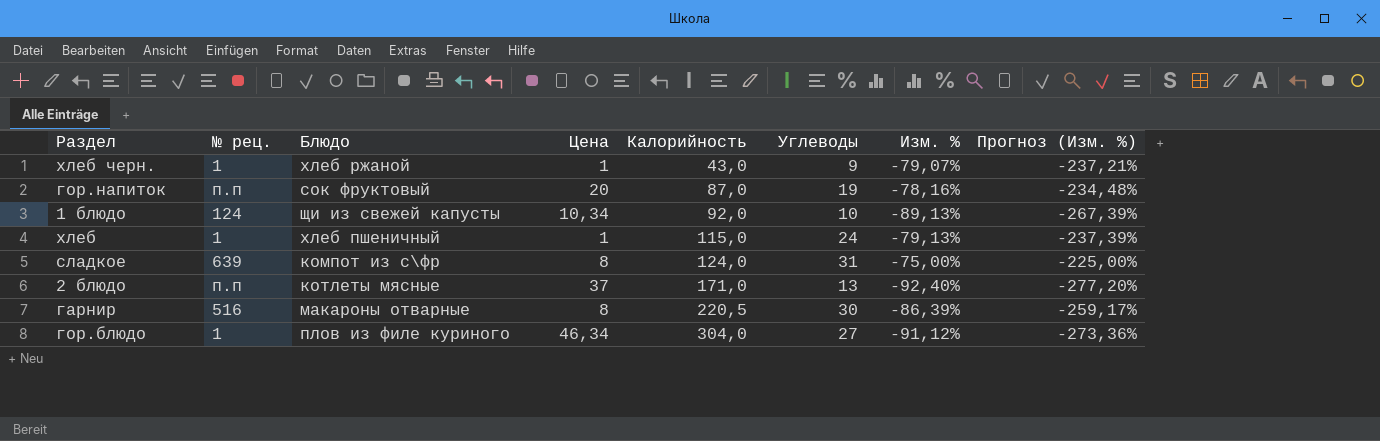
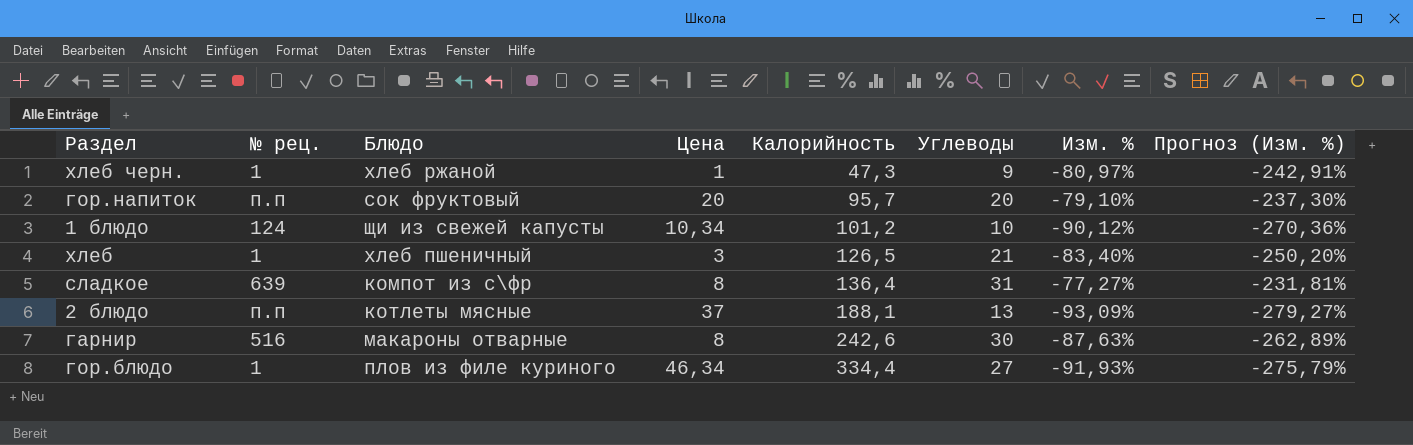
хлеб черн. | Калорийность: 43,0 -> 47,3
хлеб черн. | Изм. %: -79,07% -> -80,97%
хлеб черн. | Прогноз (Изм. %): -237,21% -> -242,91%
гор.напиток | Калорийность: 87,0 -> 95,7
гор.напиток | Углеводы: 19 -> 20
гор.напиток | Изм. %: -78,16% -> -79,10%
гор.напиток | Прогноз (Изм. %): -234,48% -> -237,30%
1 блюдо | Калорийность: 92,0 -> 101,2
1 блюдо | Изм. %: -89,13% -> -90,12%
1 блюдо | Прогноз (Изм. %): -267,39% -> -270,36%
хлеб | Цена: 1 -> 3
хлеб | Калорийность: 115,0 -> 126,5
хлеб | Углеводы: 24 -> 21
хлеб | Изм. %: -79,13% -> -83,40%
хлеб | Прогноз (Изм. %): -237,39% -> -250,20%
сладкое | Калорийность: 124,0 -> 136,4
сладкое | Изм. %: -75,00% -> -77,27%
сладкое | Прогноз (Изм. %): -225,00% -> -231,81%
2 блюдо | Калорийность: 171,0 -> 188,1
2 блюдо | Изм. %: -92,40% -> -93,09%
2 блюдо | Прогноз (Изм. %): -277,20% -> -279,27%
гарнир | Калорийность: 220,5 -> 242,6
гарнир | Изм. %: -86,39% -> -87,63%
гарнир | Прогноз (Изм. %): -259,17% -> -262,89%
гор.блюдо | Калорийность: 304,0 -> 334,4
гор.блюдо | Изм. %: -91,12% -> -91,93%
гор.блюдо | Прогноз (Изм. %): -273,36% -> -275,79%

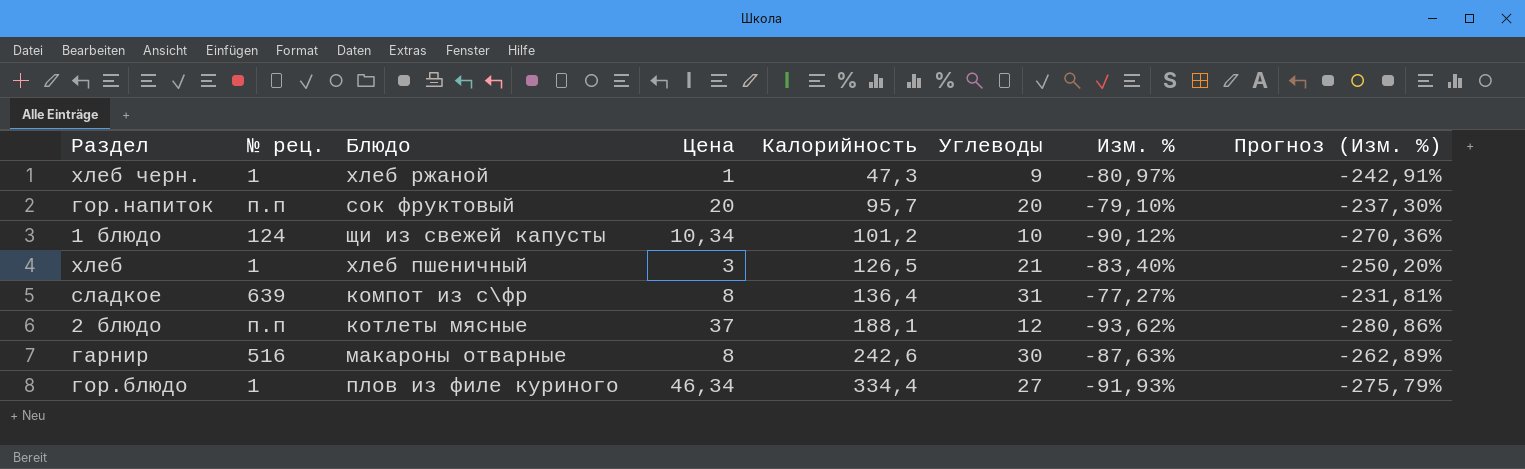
2 блюдо | Углеводы: 13 -> 12
2 блюдо | Изм. %: -93,09% -> -93,62%
2 блюдо | Прогноз (Изм. %): -279,27% -> -280,86%

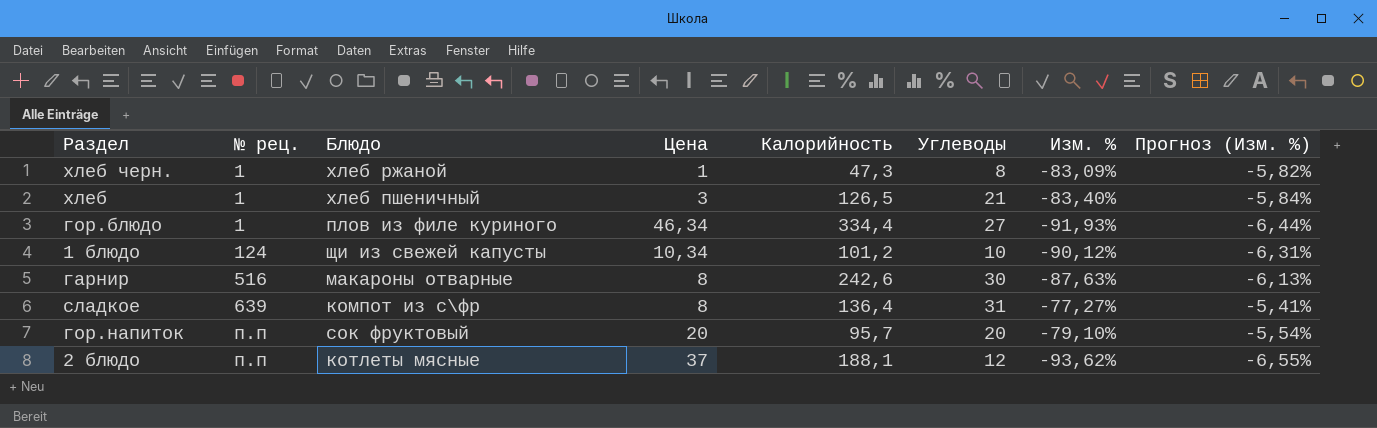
row order: Калорийность ascending -> № рец. ascending
column Прогноз (Изм. %) | formula: [Изм. %] * 3 -> [Изм. %] * 0,07
хлеб черн. | Углеводы: 9 -> 8
хлеб черн. | Изм. %: -80,97% -> -83,09%

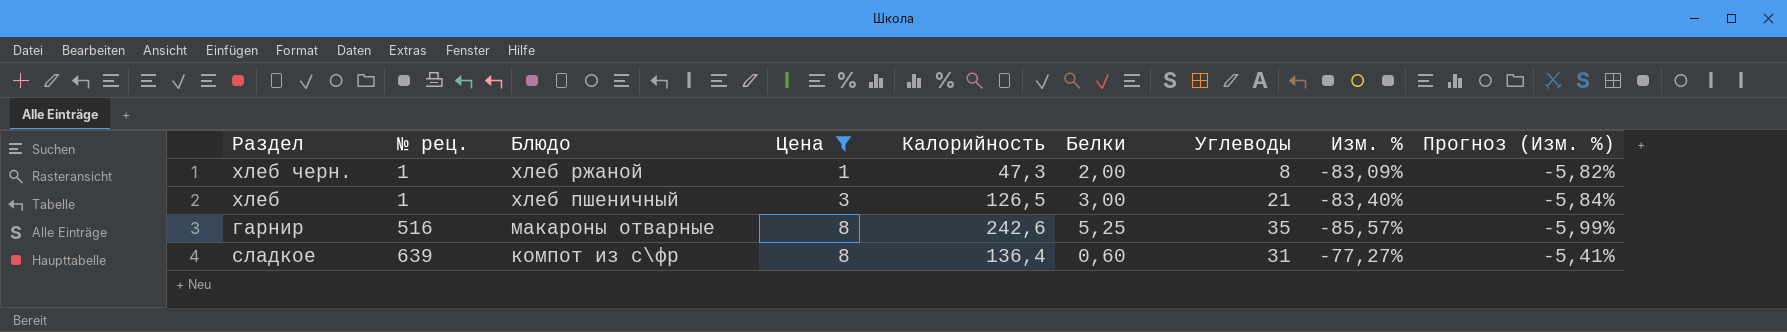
filter: none -> Цена <= 8
column Белки | position: none -> 6
гарнир | Углеводы: 30 -> 35
гарнир | Изм. %: -87,63% -> -85,57%
гарнир | Прогноз (Изм. %): -6,13% -> -5,99%

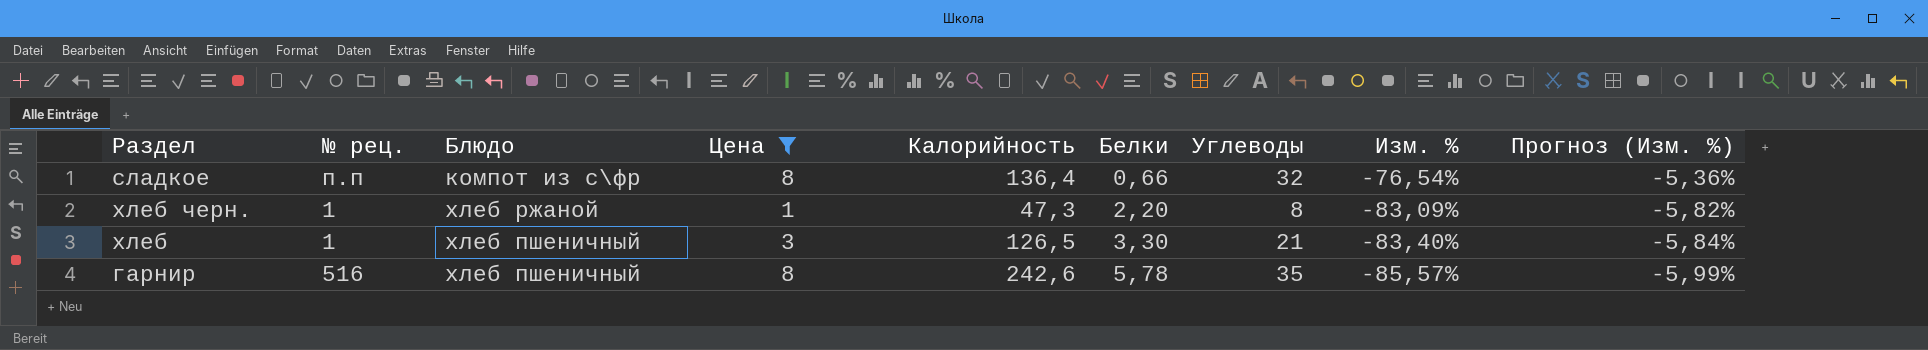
row order: № рец. ascending -> Белки ascending
сладкое | № рец.: 639 -> п.п
сладкое | Белки: 0,60 -> 0,66
сладкое | Углеводы: 31 -> 32
сладкое | Изм. %: -77,27% -> -76,54%
сладкое | Прогноз (Изм. %): -5,41% -> -5,36%
хлеб черн. | Белки: 2,00 -> 2,20
хлеб | Белки: 3,00 -> 3,30
гарнир | Блюдо: макароны отварные -> хлеб пшеничный
гарнир | Белки: 5,25 -> 5,78

